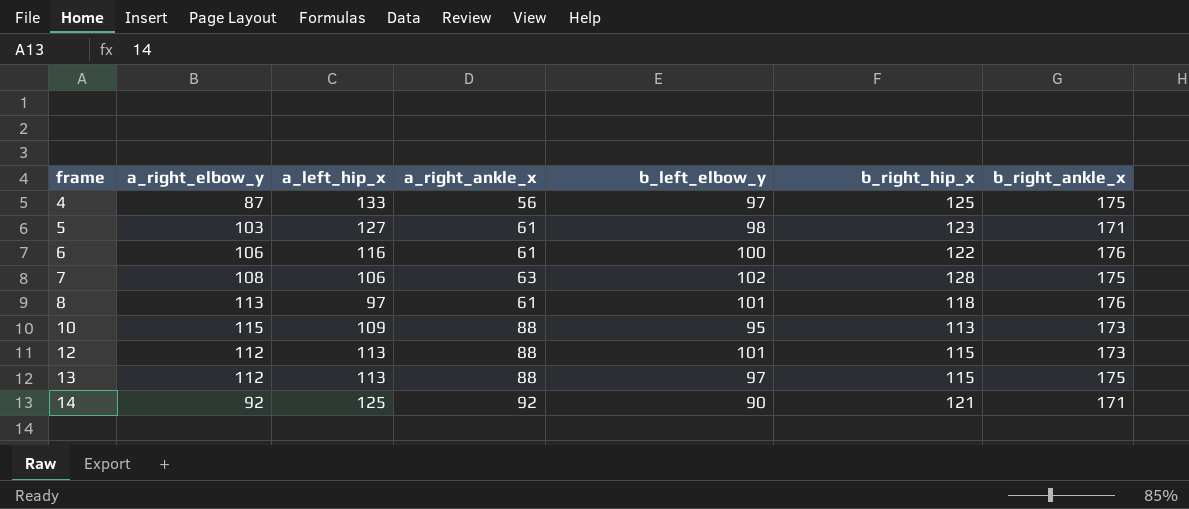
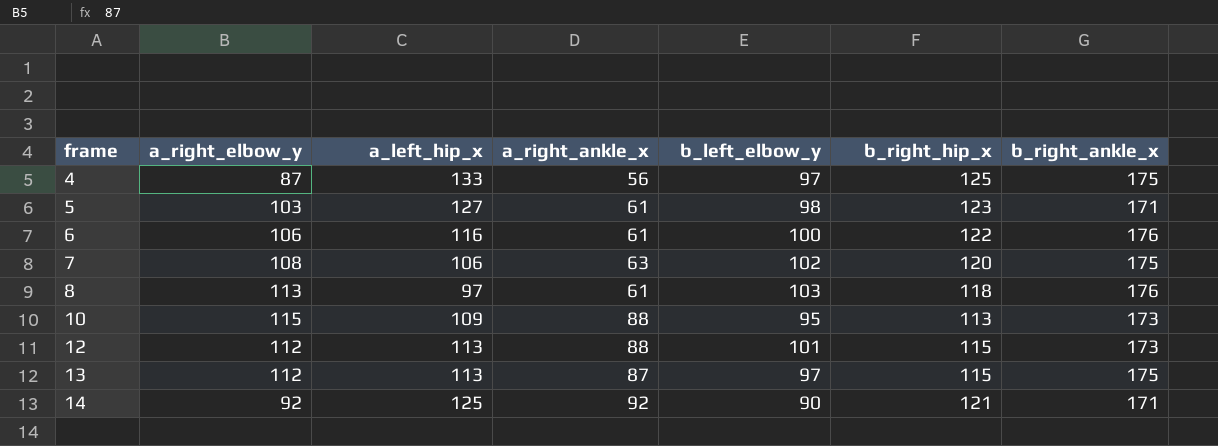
7 | b_right_hip_x: 128 -> 120
8 | b_left_elbow_y: 101 -> 103
13 | a_right_ankle_x: 88 -> 87

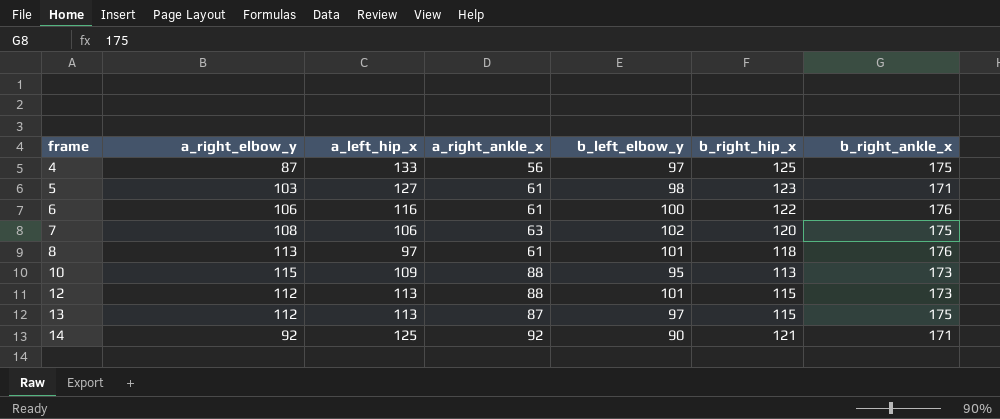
8 | b_left_elbow_y: 103 -> 101

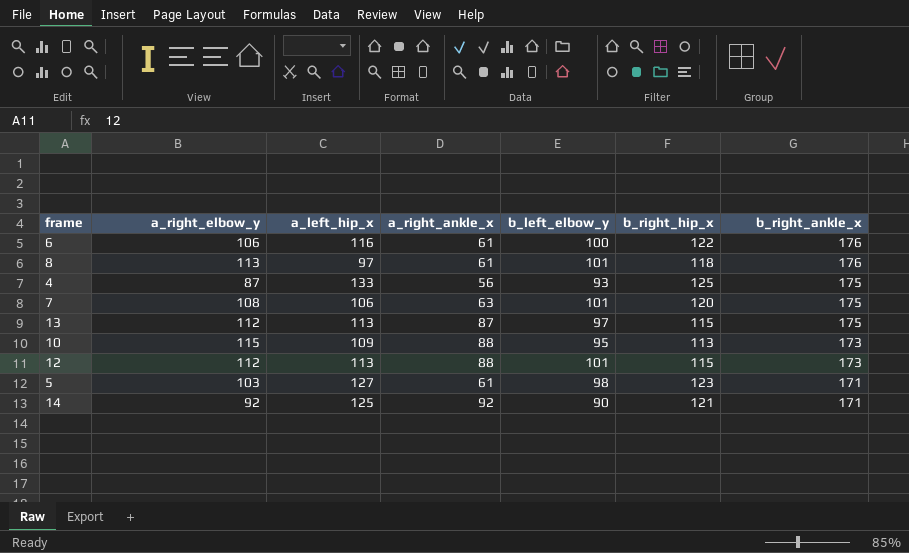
row order: frame ascending -> b_right_ankle_x descending
4 | b_left_elbow_y: 97 -> 93
7 | b_left_elbow_y: 102 -> 101

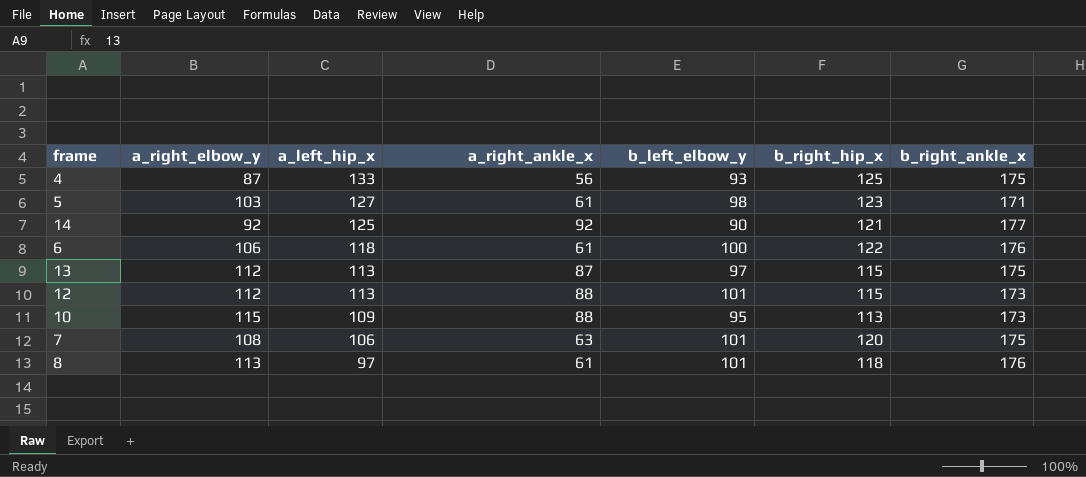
row order: b_right_ankle_x descending -> a_left_hip_x descending
14 | b_right_ankle_x: 171 -> 177
6 | a_left_hip_x: 116 -> 118

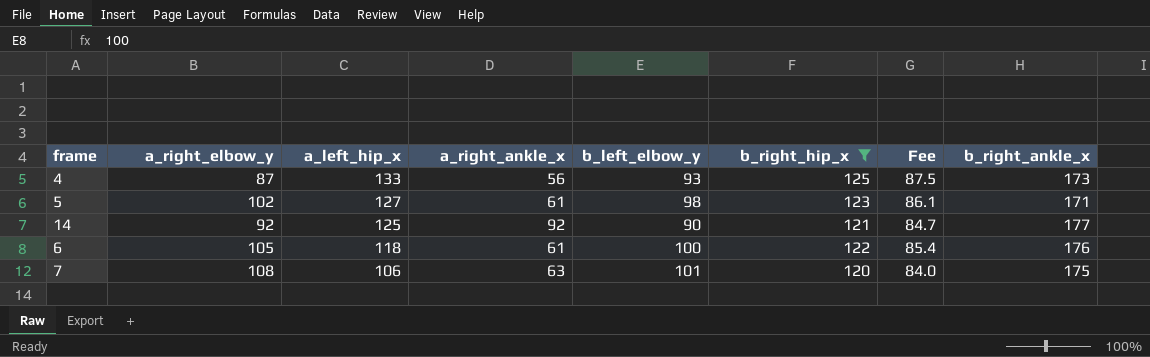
filter: none -> b_right_hip_x >= 120
column Fee | formula: none -> [b_right_hip_x] * 0.7
4 | b_right_ankle_x: 175 -> 173
5 | a_right_elbow_y: 103 -> 102
6 | a_right_elbow_y: 106 -> 105

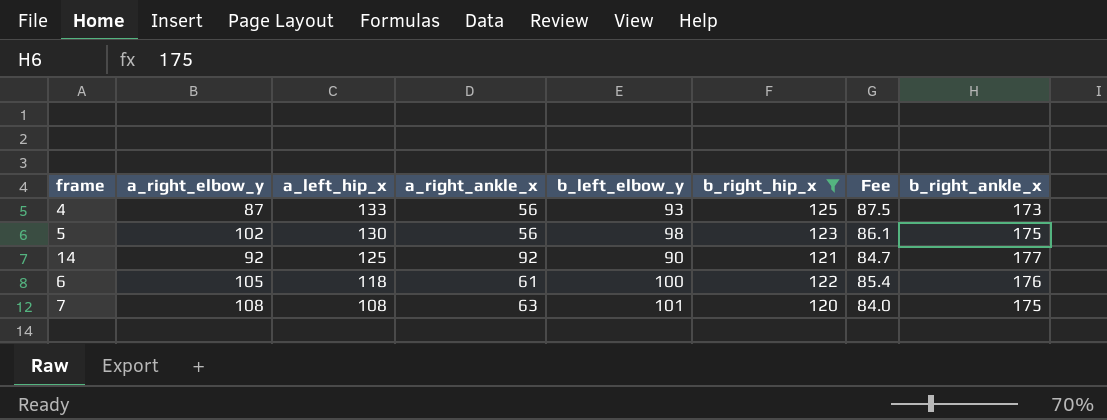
5 | a_left_hip_x: 127 -> 130
5 | a_right_ankle_x: 61 -> 56
5 | b_right_ankle_x: 171 -> 175
7 | a_left_hip_x: 106 -> 108

